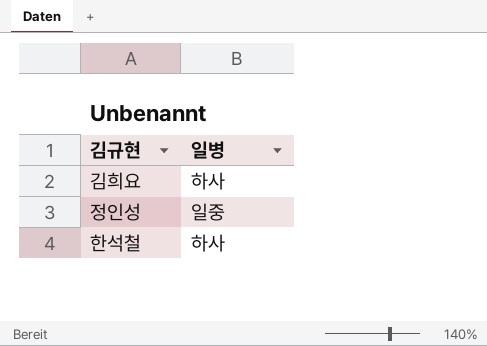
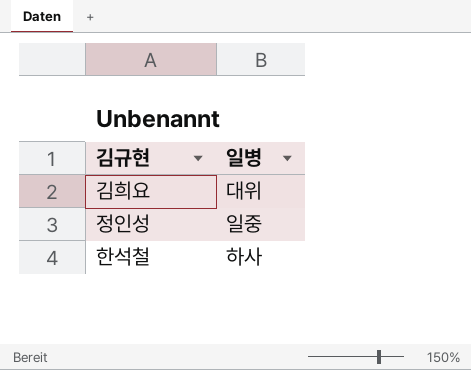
김희요 | 일병: 하사 -> 대위

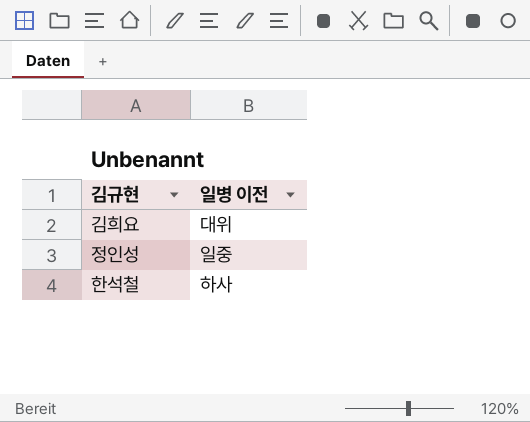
column name: 일병 -> 일병 이전

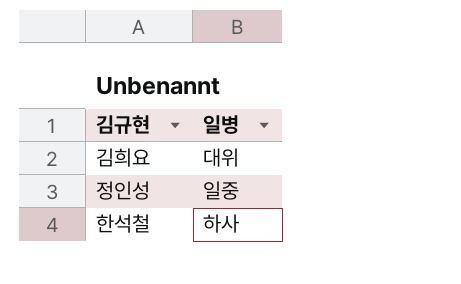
column name: 일병 이전 -> 일병

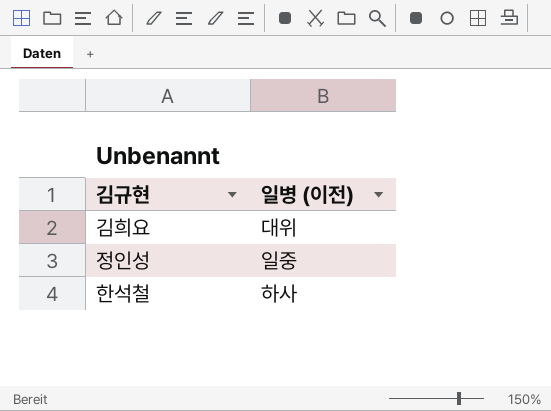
column name: 일병 -> 일병 (이전)

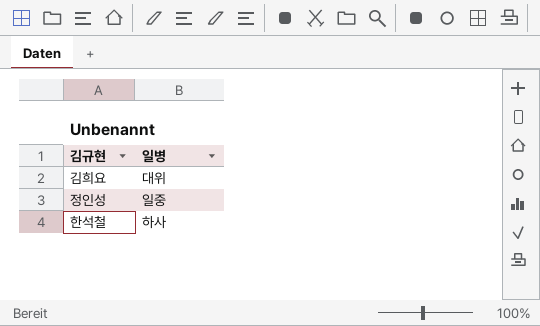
column name: 일병 (이전) -> 일병

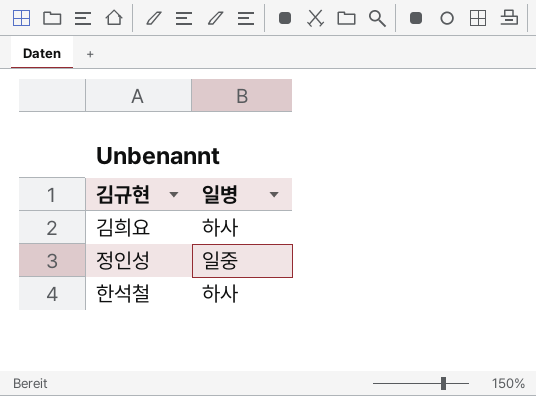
김희요 | 일병: 대위 -> 하사

